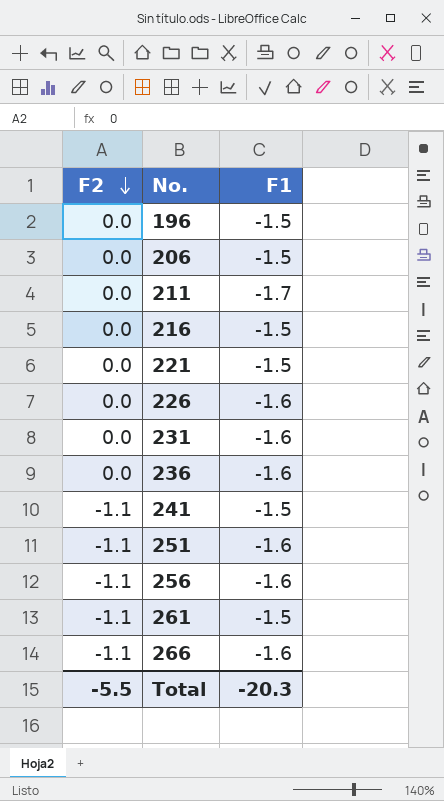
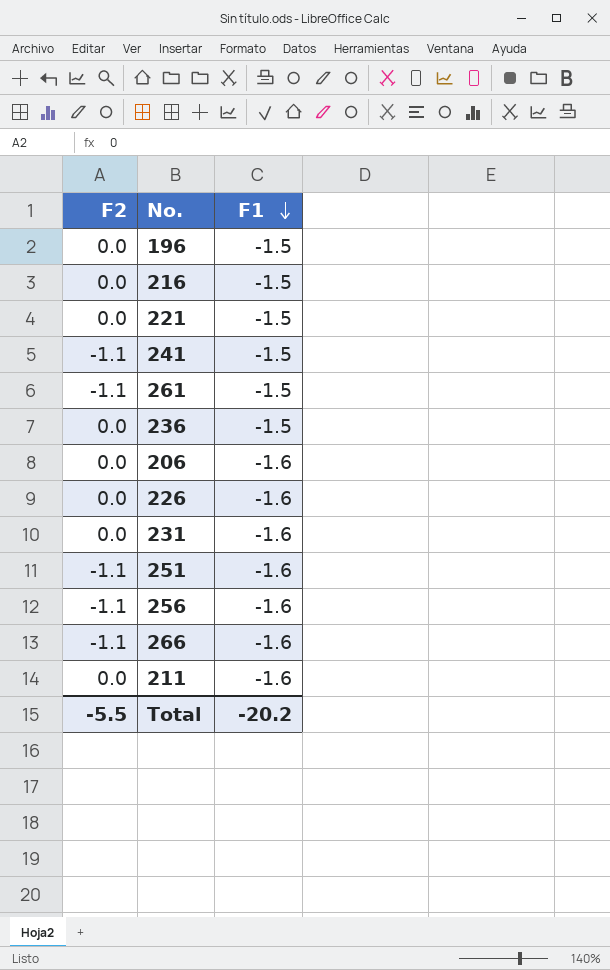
row order: F2 descending -> F1 descending
236 | F1: -1.6 -> -1.5
206 | F1: -1.5 -> -1.6
211 | F1: -1.7 -> -1.6
Total | F1: -20.3 -> -20.2

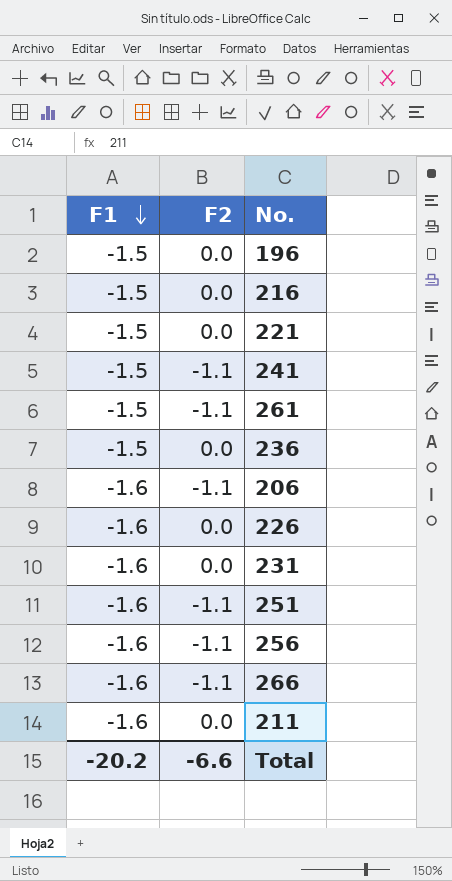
column F1 | position: 3 -> 1
206 | F2: 0.0 -> -1.1
Total | F2: -5.5 -> -6.6

